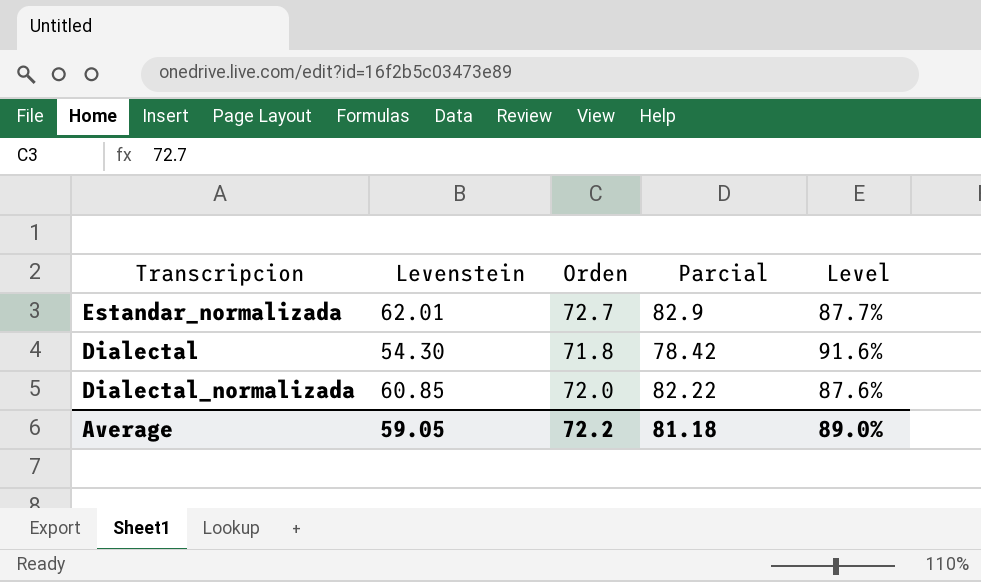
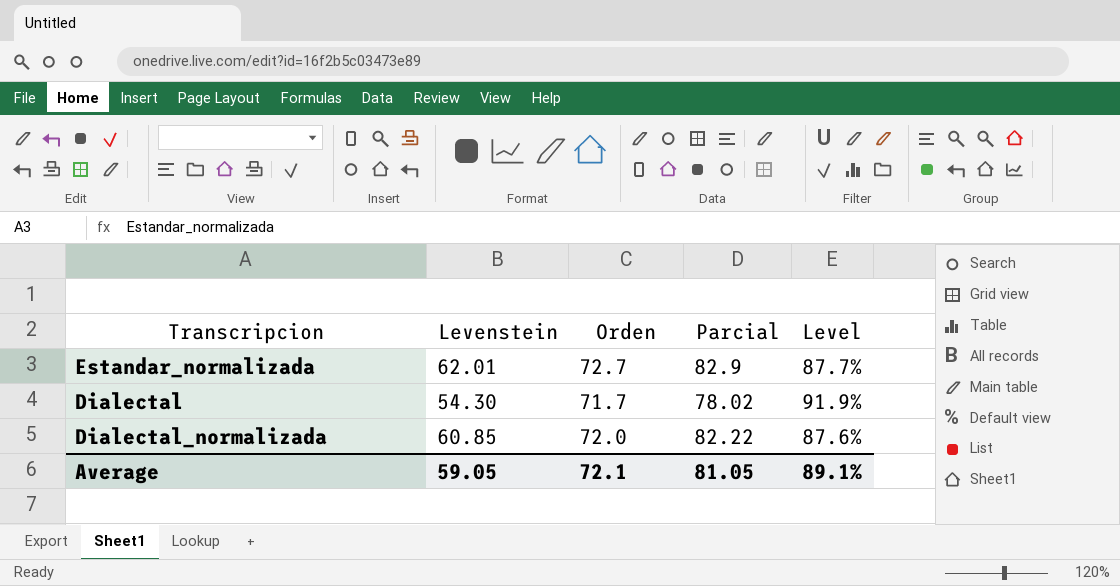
Dialectal | Orden: 71.8 -> 71.7
Dialectal | Parcial: 78.42 -> 78.02
Dialectal | Level: 91.6% -> 91.9%
Average | Orden: 72.2 -> 72.1
Average | Parcial: 81.18 -> 81.05
Average | Level: 89.0% -> 89.1%

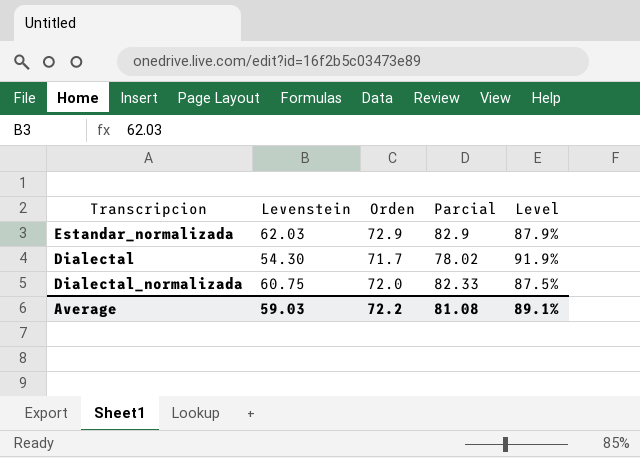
Estandar_normalizada | Levenstein: 62.01 -> 62.03
Estandar_normalizada | Orden: 72.7 -> 72.9
Estandar_normalizada | Level: 87.7% -> 87.9%
Dialectal_normalizada | Levenstein: 60.85 -> 60.75
Dialectal_normalizada | Parcial: 82.22 -> 82.33
Dialectal_normalizada | Level: 87.6% -> 87.5%
Average | Levenstein: 59.05 -> 59.03
Average | Orden: 72.1 -> 72.2
Average | Parcial: 81.05 -> 81.08

